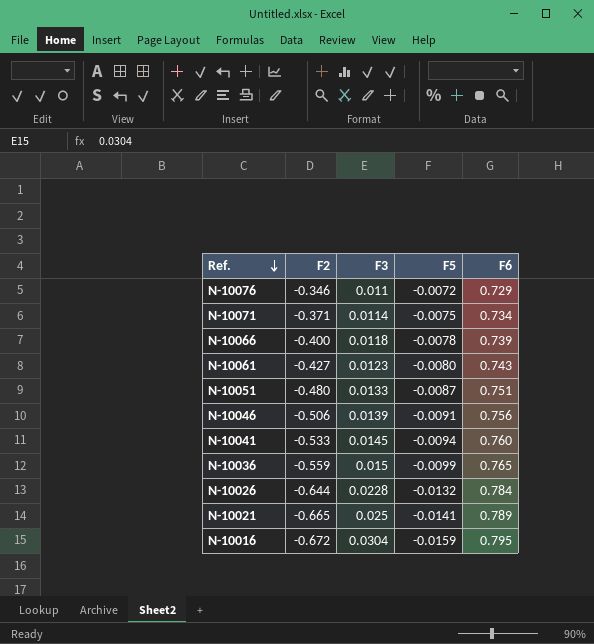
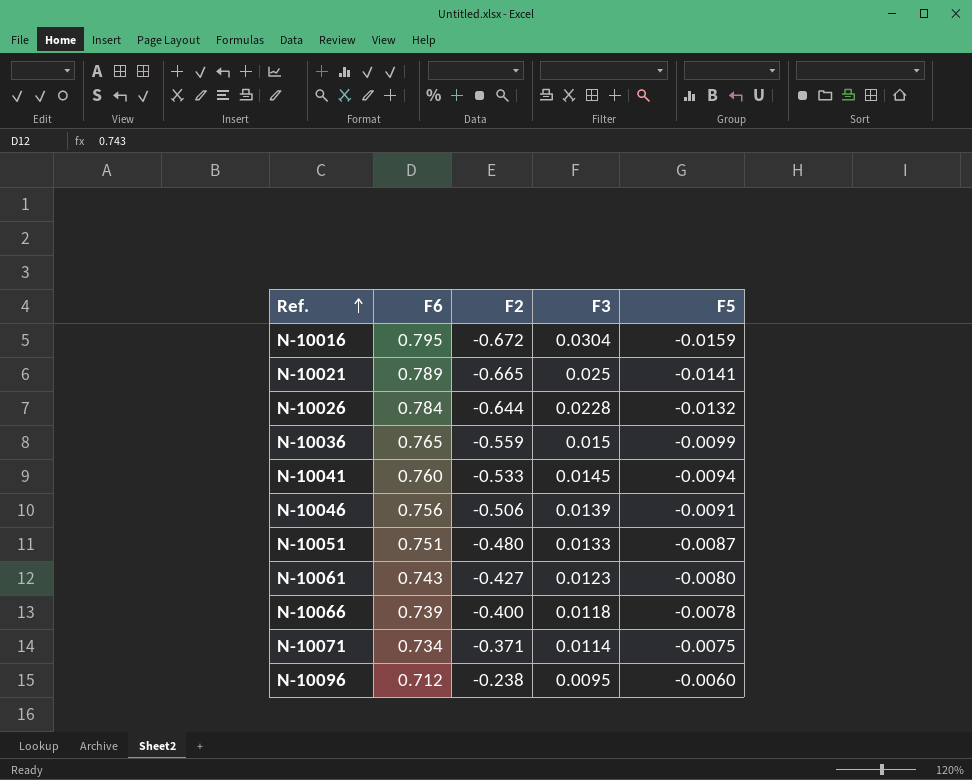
row order: Ref. descending -> Ref. ascending
column F6 | position: 5 -> 2
row N-10076: -0.346 | 0.011 | -0.0072 | 0.729 -> none
row N-10096: none -> 0.712 | -0.238 | 0.0095 | -0.0060

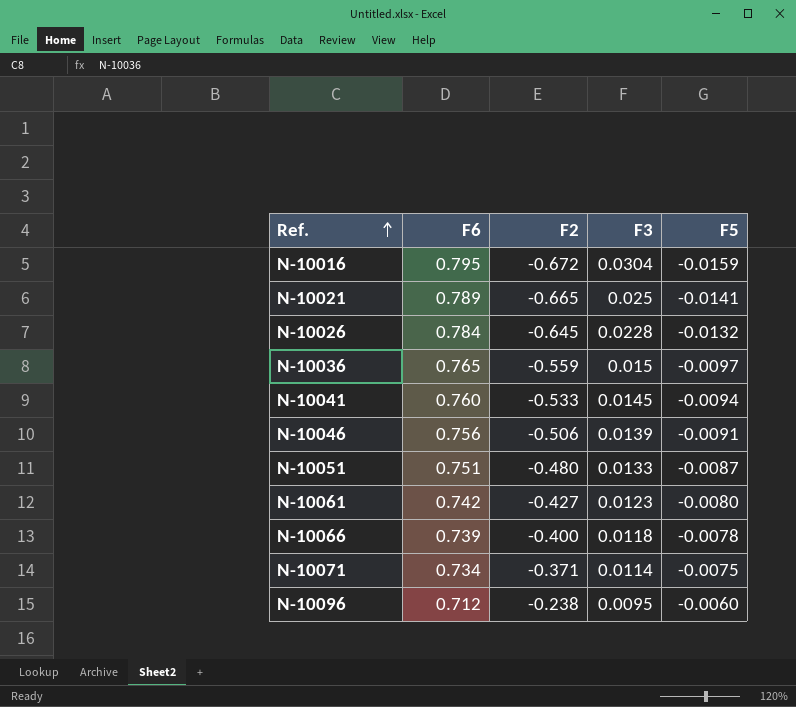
N-10026 | F2: -0.644 -> -0.645
N-10036 | F5: -0.0099 -> -0.0097
N-10061 | F6: 0.743 -> 0.742

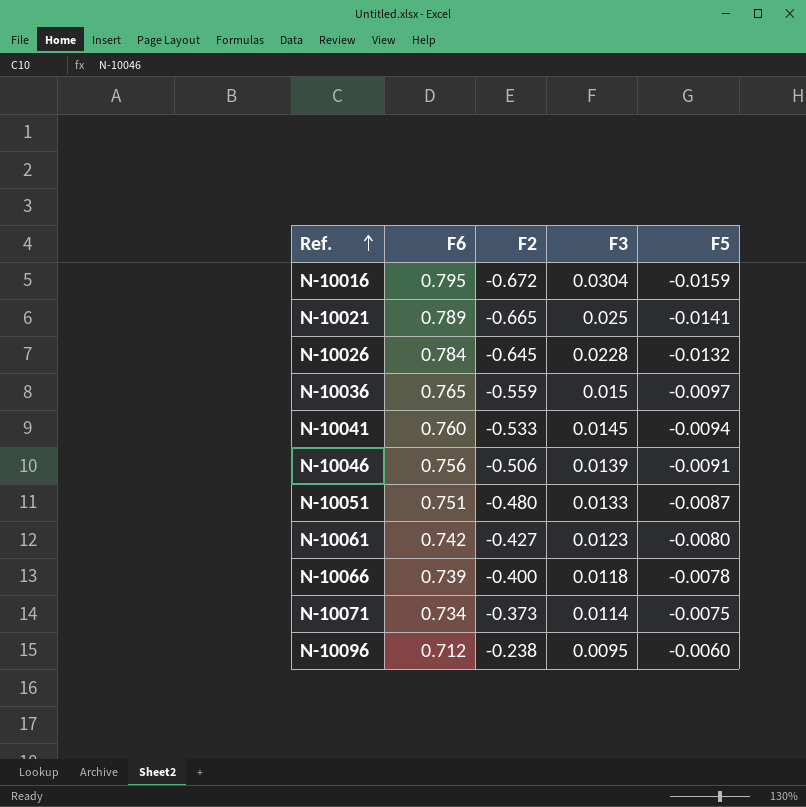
N-10071 | F2: -0.371 -> -0.373

